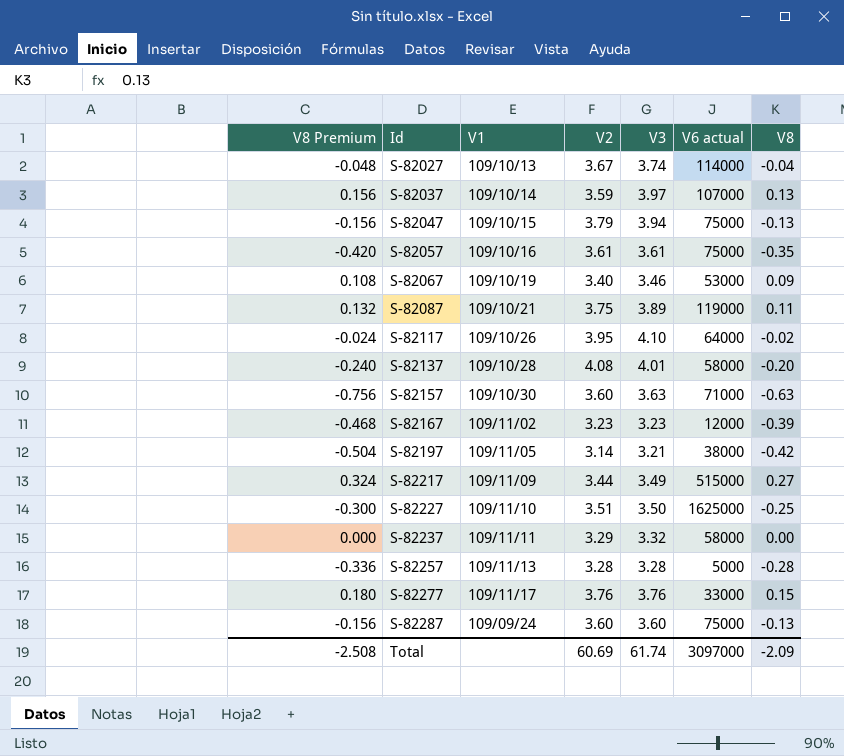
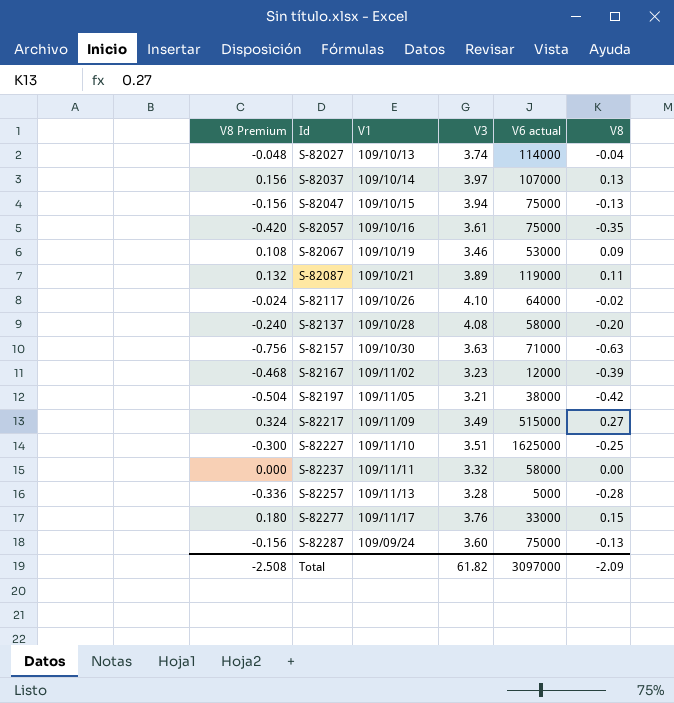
column V2 | position: 4 -> none
S-82137 | V3: 4.01 -> 4.08
S-82227 | V3: 3.50 -> 3.51
Total | V3: 61.74 -> 61.82

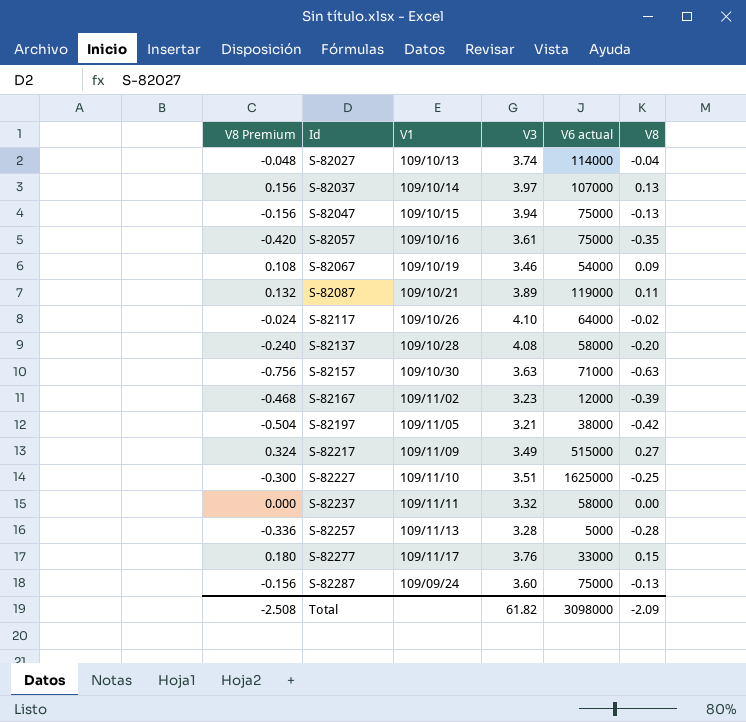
S-82067 | V6 actual: 53000 -> 54000
Total | V6 actual: 3097000 -> 3098000

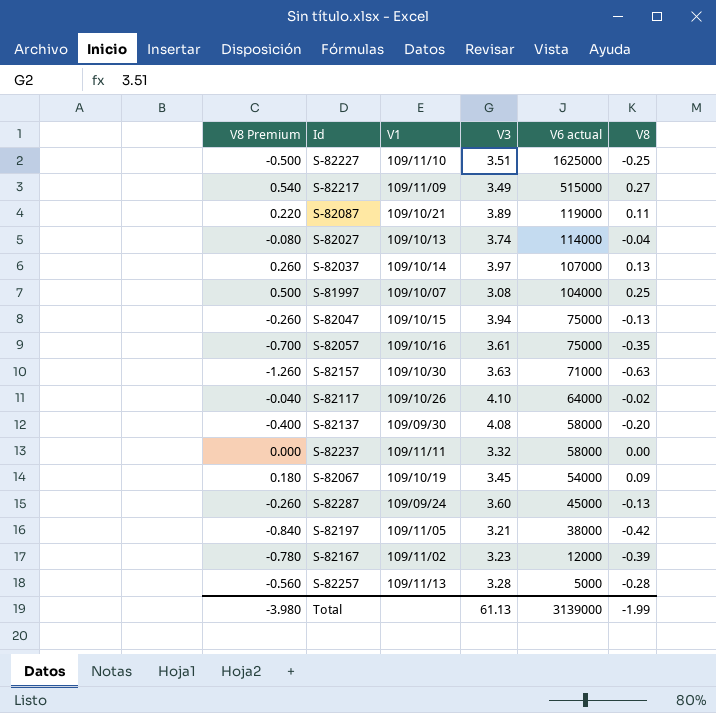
row order: Id ascending -> V6 actual descending
column V8 Premium | formula: [V8] * 1.2 -> [V8] * 2
row S-82277: 0.180 | 109/11/17 | 3.76 | 33000 | 0.15 -> none
row S-81997: none -> 0.500 | 109/10/07 | 3.08 | 104000 | 0.25
S-82137 | V1: 109/10/28 -> 109/09/30
S-82067 | V3: 3.46 -> 3.45
S-82287 | V6 actual: 75000 -> 45000
Total | V8 Premium: -2.508 -> -3.980
Total | V3: 61.82 -> 61.13
Total | V6 actual: 3098000 -> 3139000
Total | V8: -2.09 -> -1.99

